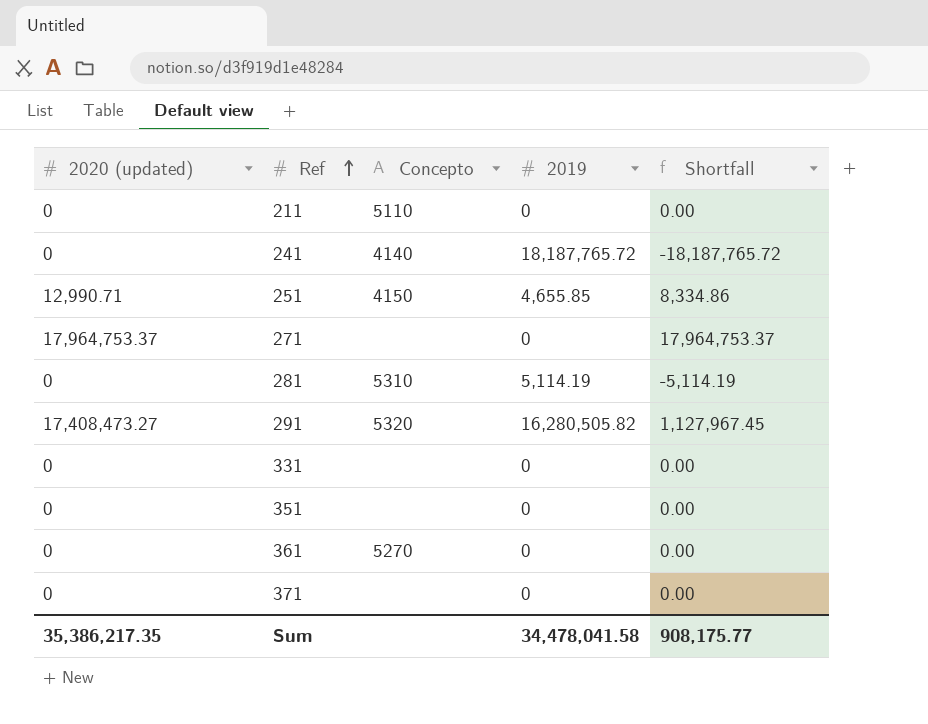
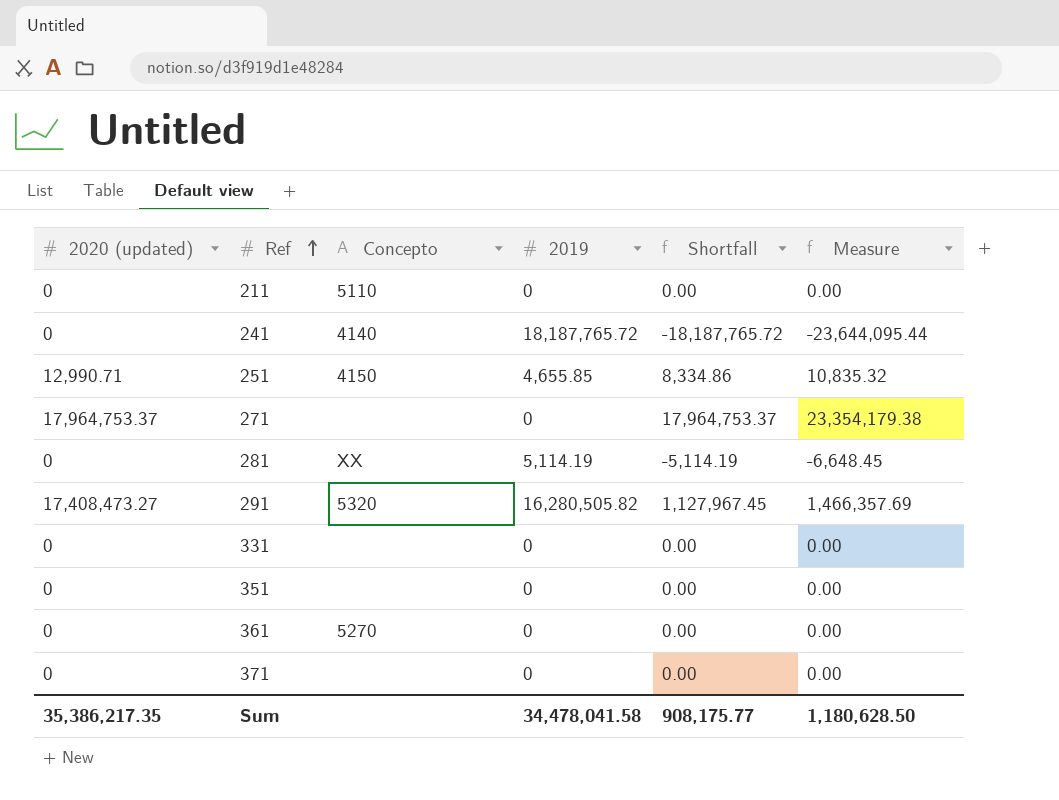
column Measure | formula: none -> [Shortfall] * 1.3
281 | Concepto: 5310 -> XX

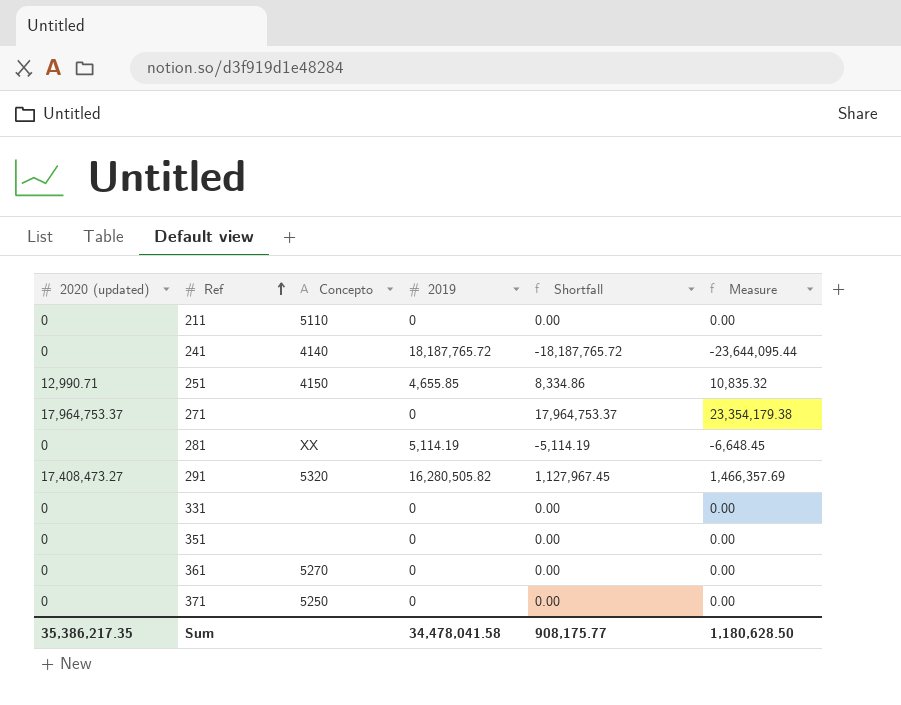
371 | Concepto: none -> 5250

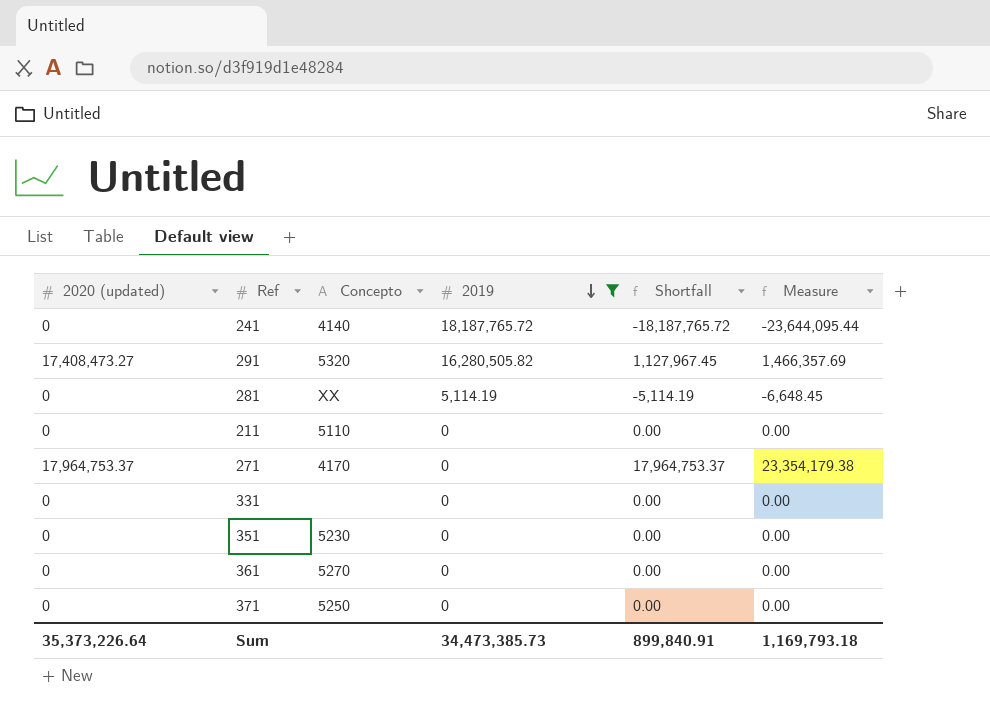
filter: none -> 2019 != 4,655.85
row order: Ref ascending -> 2019 descending
271 | Concepto: none -> 4170
351 | Concepto: none -> 5230
Sum | 2020 (updated): 35,386,217.35 -> 35,373,226.64
Sum | 2019: 34,478,041.58 -> 34,473,385.73
Sum | Shortfall: 908,175.77 -> 899,840.91
Sum | Measure: 1,180,628.50 -> 1,169,793.18

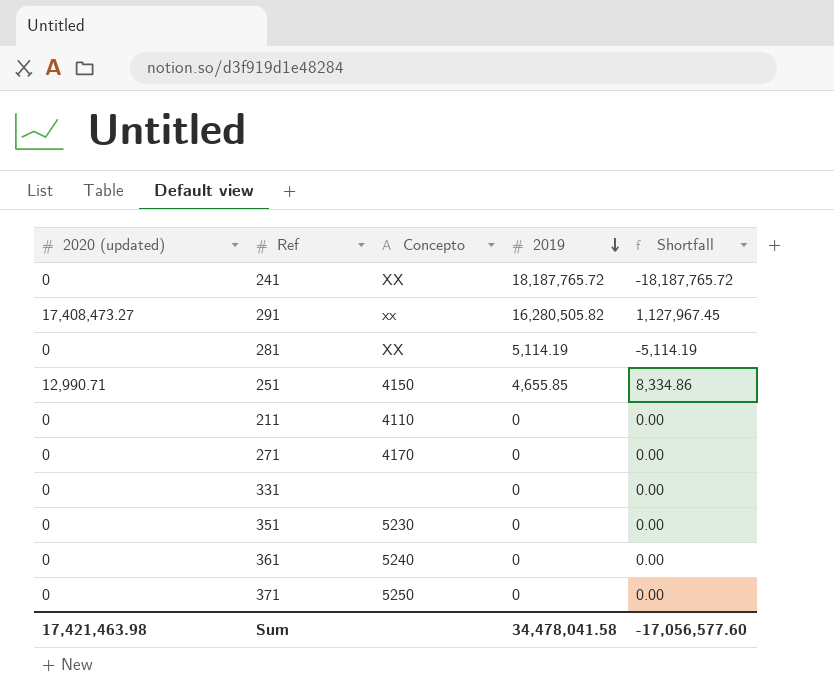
filter: 2019 != 4,655.85 -> none
column Measure | formula: [Shortfall] * 1.3 -> none
241 | Concepto: 4140 -> XX
291 | Concepto: 5320 -> xx
211 | Concepto: 5110 -> 4110
271 | 2020 (updated): 17,964,753.37 -> 0
271 | Shortfall: 17,964,753.37 -> 0.00
361 | Concepto: 5270 -> 5240
Sum | 2020 (updated): 35,373,226.64 -> 17,421,463.98
Sum | 2019: 34,473,385.73 -> 34,478,041.58
Sum | Shortfall: 899,840.91 -> -17,056,577.60

